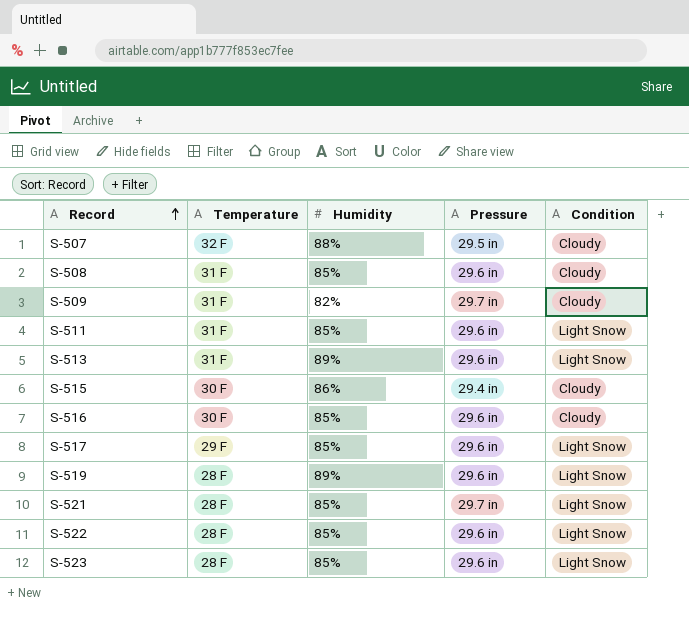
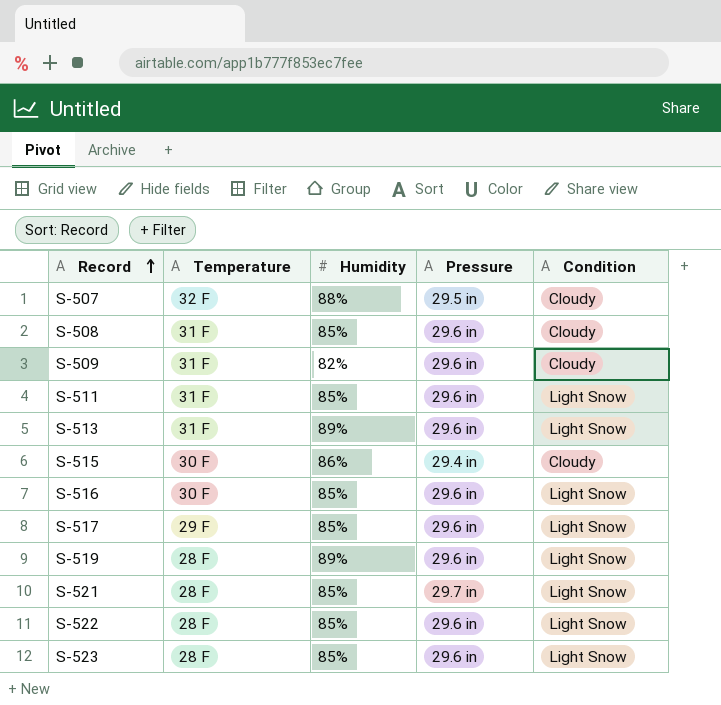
S-509 | Pressure: 29.7 in -> 29.6 in
S-516 | Condition: Cloudy -> Light Snow

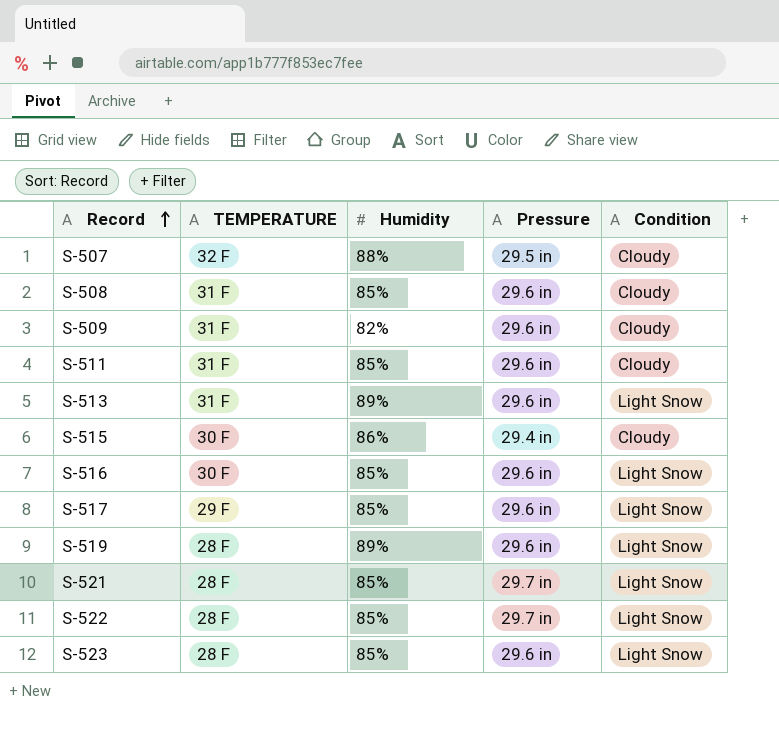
column name: Temperature -> TEMPERATURE
S-511 | Condition: Light Snow -> Cloudy
S-522 | Pressure: 29.6 in -> 29.7 in

